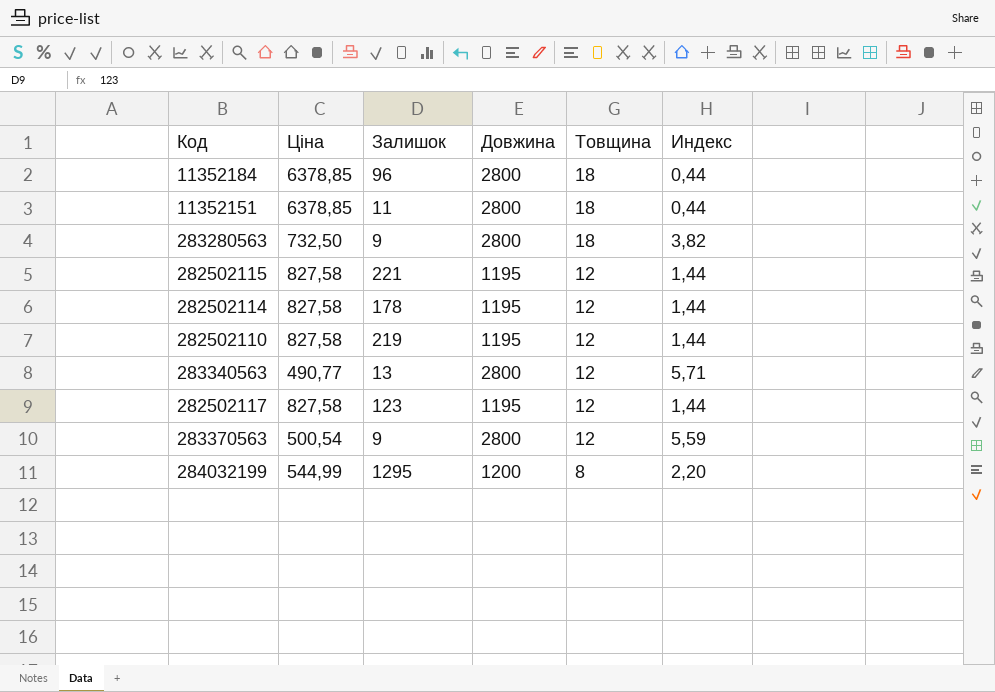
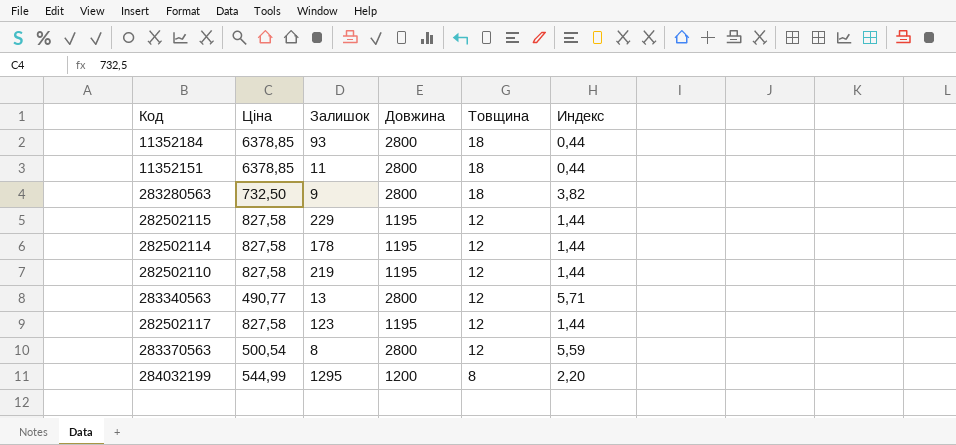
11352184 | Залишок: 96 -> 93
282502115 | Залишок: 221 -> 229
283370563 | Залишок: 9 -> 8

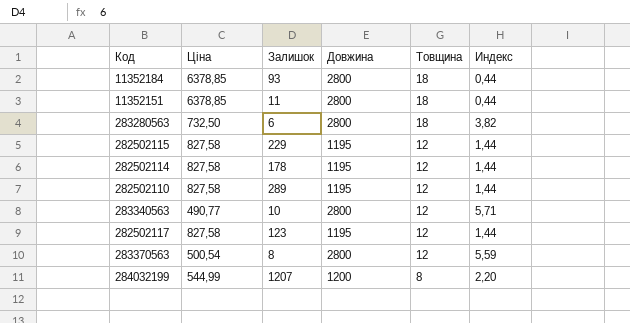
283280563 | Залишок: 9 -> 6
282502110 | Залишок: 219 -> 289
283340563 | Залишок: 13 -> 10
284032199 | Залишок: 1295 -> 1207

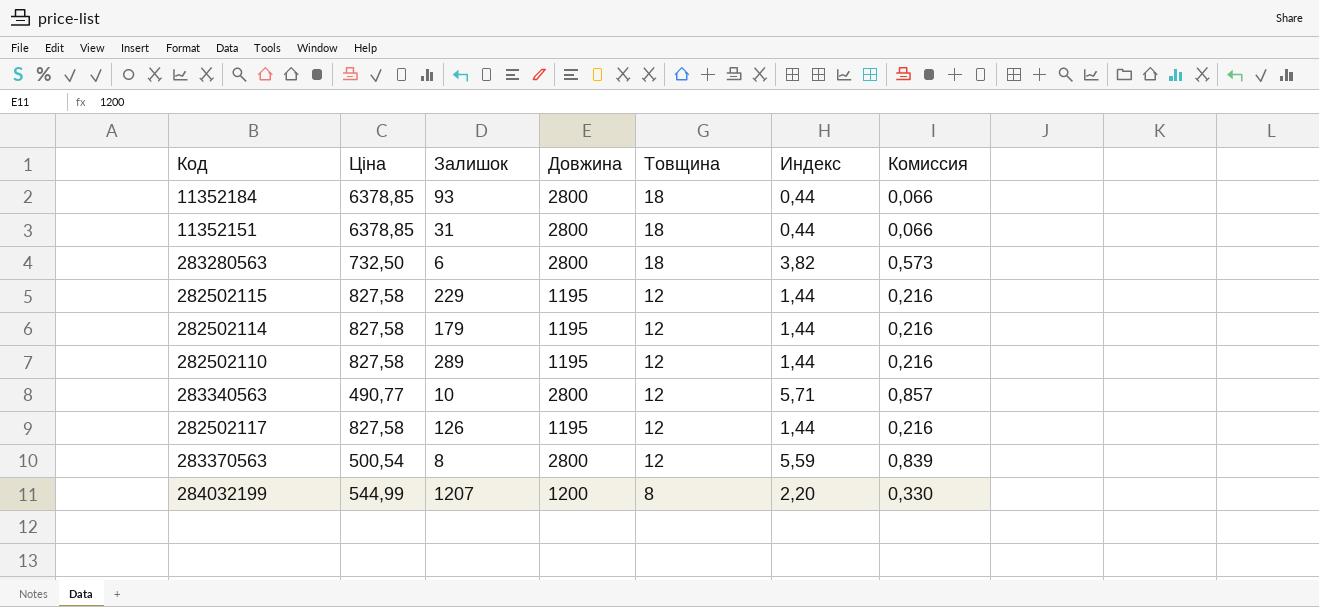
column Комиссия | formula: none -> [Индекс] * 0,15
11352151 | Залишок: 11 -> 31
282502114 | Залишок: 178 -> 179
282502117 | Залишок: 123 -> 126

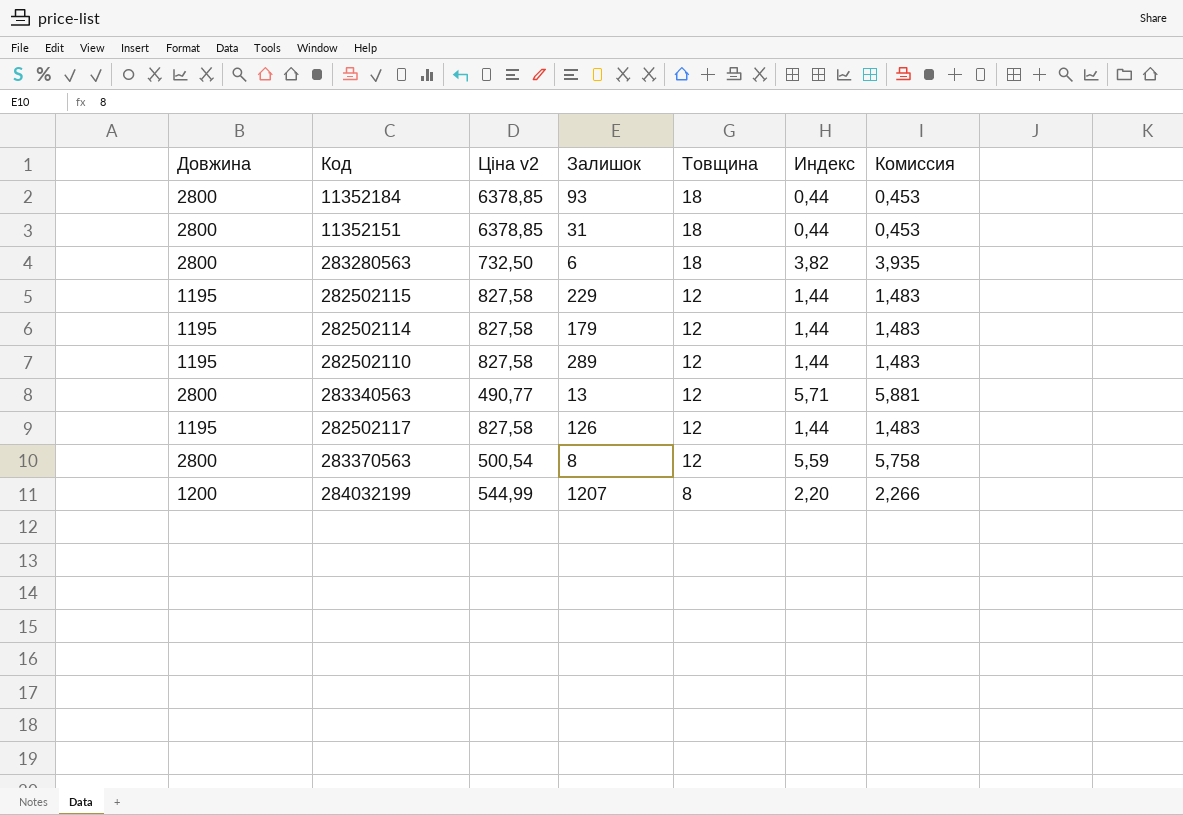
column Довжина | position: 4 -> 1
column name: Ціна -> Ціна v2
column Комиссия | formula: [Индекс] * 0,15 -> [Индекс] * 1,03
283340563 | Залишок: 10 -> 13

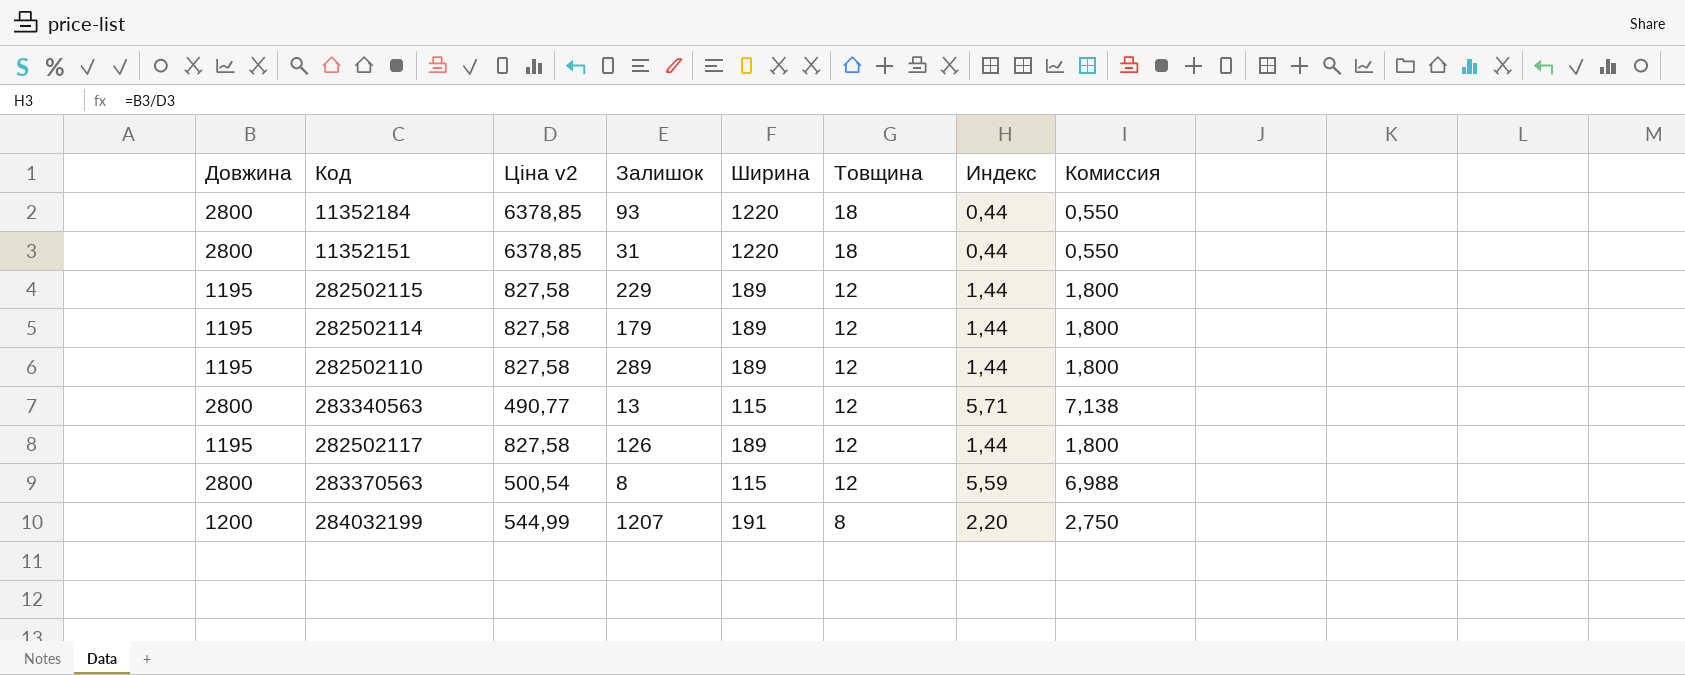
column Ширина | position: none -> 5
column Комиссия | formula: [Индекс] * 1,03 -> [Индекс] * 1,25
row 283280563: 2800 | 732,50 | 6 | 18 | 3,82 | 3,935 -> none

